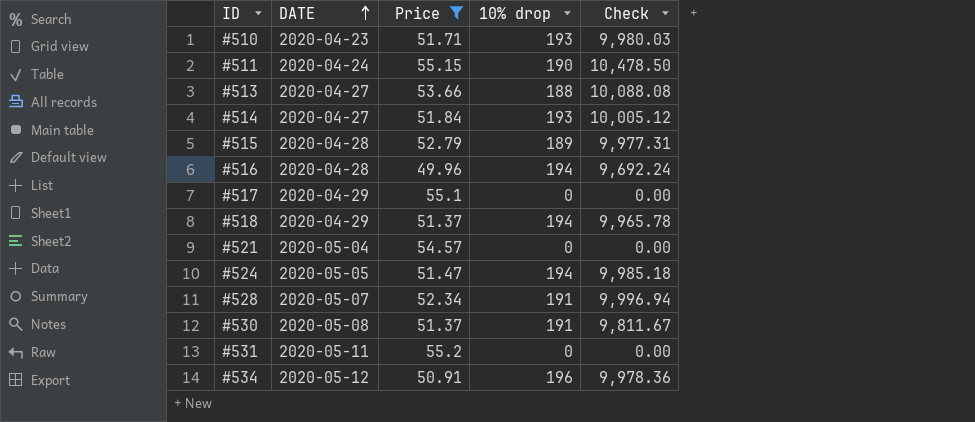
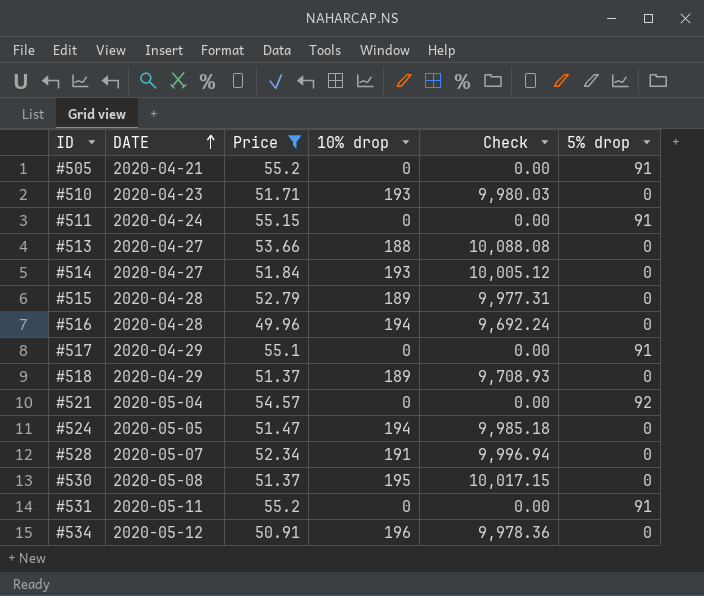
column 5% drop | position: none -> 6
row #505: none -> 2020-04-21 | 55.2 | 0 | 0.00 | 91
#511 | 10% drop: 190 -> 0
#511 | Check: 10,478.50 -> 0.00
#518 | 10% drop: 194 -> 189
#518 | Check: 9,965.78 -> 9,708.93
#530 | 10% drop: 191 -> 195
#530 | Check: 9,811.67 -> 10,017.15

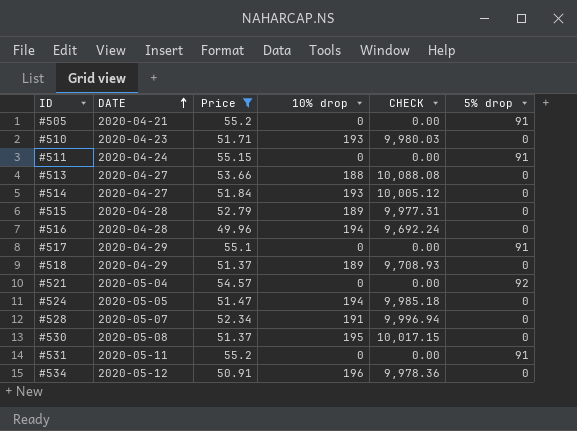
column name: Check -> CHECK

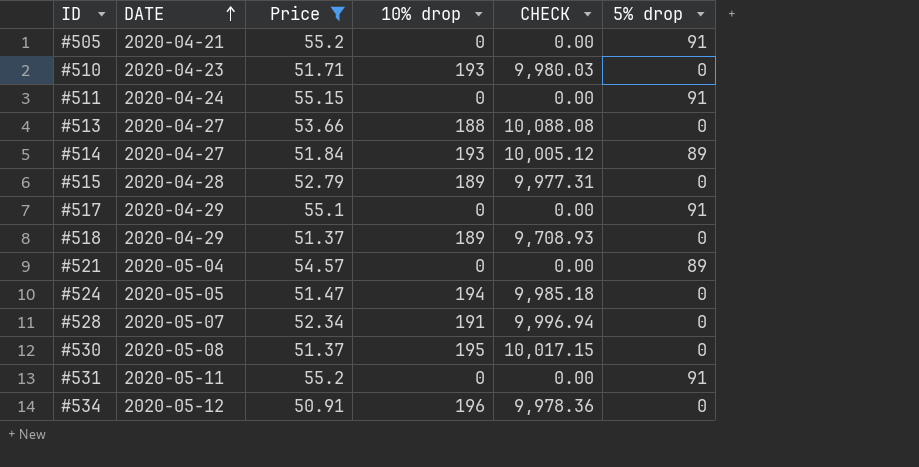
row #516: 2020-04-28 | 49.96 | 194 | 9,692.24 | 0 -> none
#514 | 5% drop: 0 -> 89
#521 | 5% drop: 92 -> 89

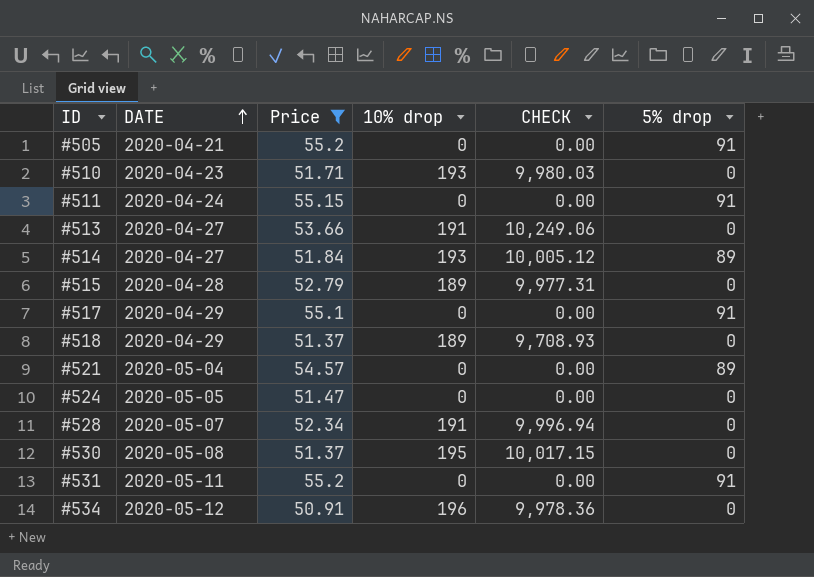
#513 | 10% drop: 188 -> 191
#513 | CHECK: 10,088.08 -> 10,249.06
#524 | 10% drop: 194 -> 0
#524 | CHECK: 9,985.18 -> 0.00

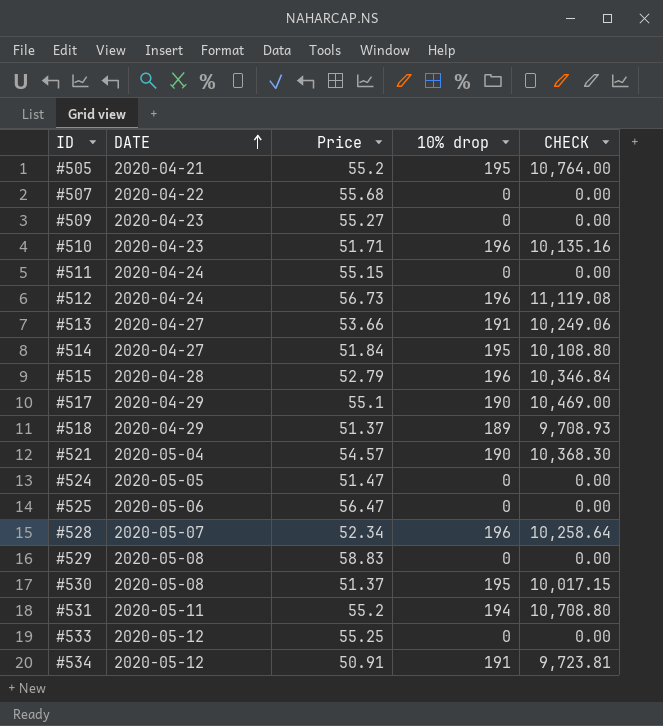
filter: Price <= 55.2 -> none
column 5% drop | position: 6 -> none
#505 | 10% drop: 0 -> 195
#505 | CHECK: 0.00 -> 10,764.00
#510 | 10% drop: 193 -> 196
#510 | CHECK: 9,980.03 -> 10,135.16
#514 | 10% drop: 193 -> 195
#514 | CHECK: 10,005.12 -> 10,108.80
#515 | 10% drop: 189 -> 196
#515 | CHECK: 9,977.31 -> 10,346.84
#517 | 10% drop: 0 -> 190
#517 | CHECK: 0.00 -> 10,469.00
#521 | 10% drop: 0 -> 190
#521 | CHECK: 0.00 -> 10,368.30
#528 | 10% drop: 191 -> 196
#528 | CHECK: 9,996.94 -> 10,258.64
#531 | 10% drop: 0 -> 194
#531 | CHECK: 0.00 -> 10,708.80
#534 | 10% drop: 196 -> 191
#534 | CHECK: 9,978.36 -> 9,723.81

